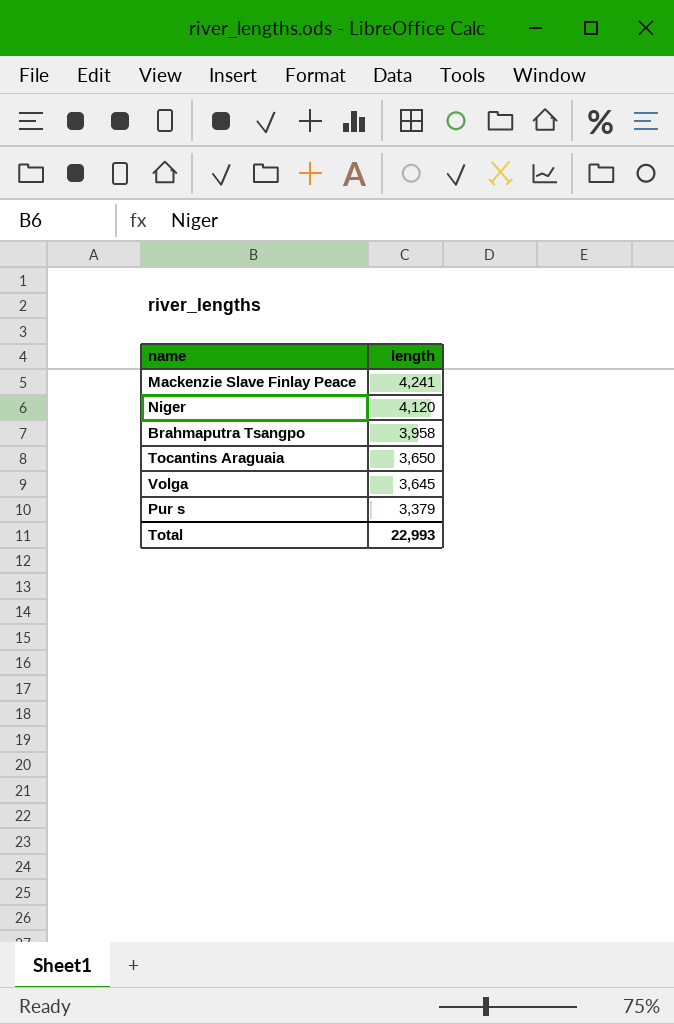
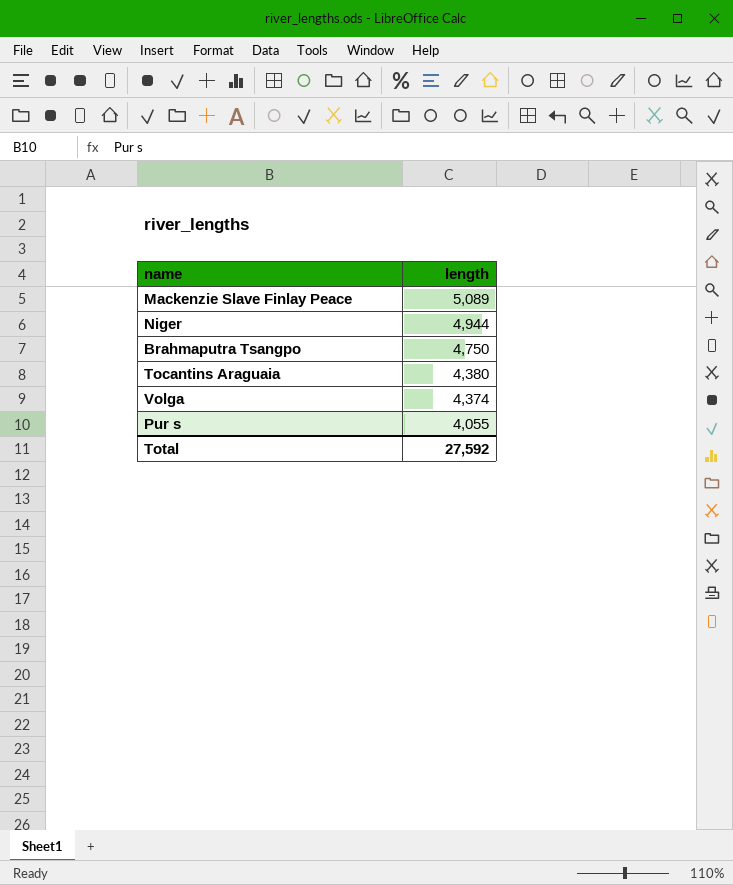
Mackenzie Slave Finlay Peace | length: 4,241 -> 5,089
Niger | length: 4,120 -> 4,944
Brahmaputra Tsangpo | length: 3,958 -> 4,750
Tocantins Araguaia | length: 3,650 -> 4,380
Volga | length: 3,645 -> 4,374
Pur s | length: 3,379 -> 4,055
Total | length: 22,993 -> 27,592

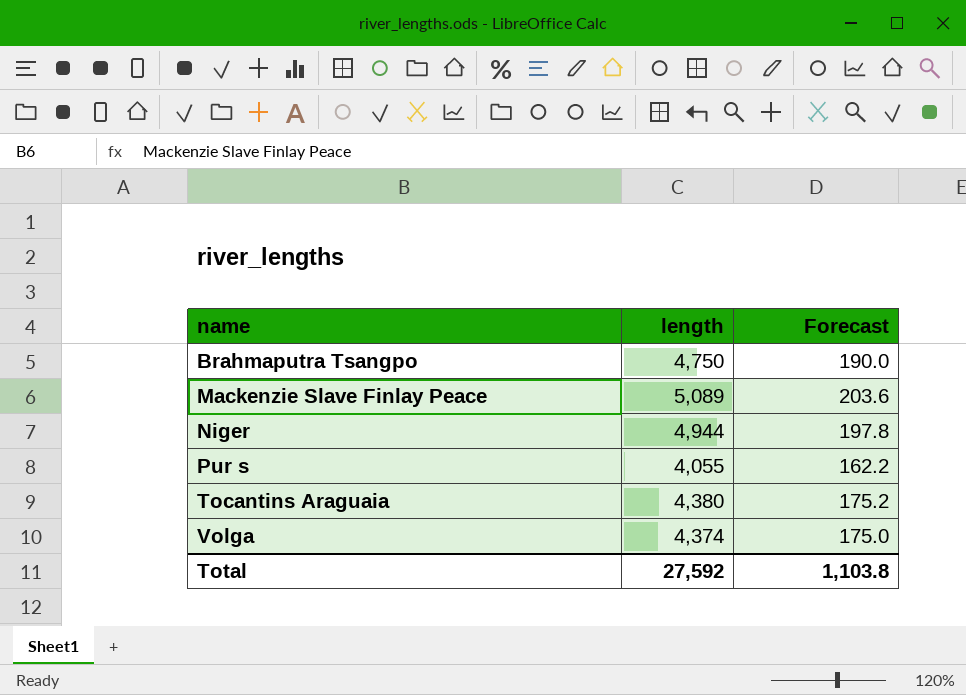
row order: length descending -> name ascending
column Forecast | formula: none -> [length] * 0.04

